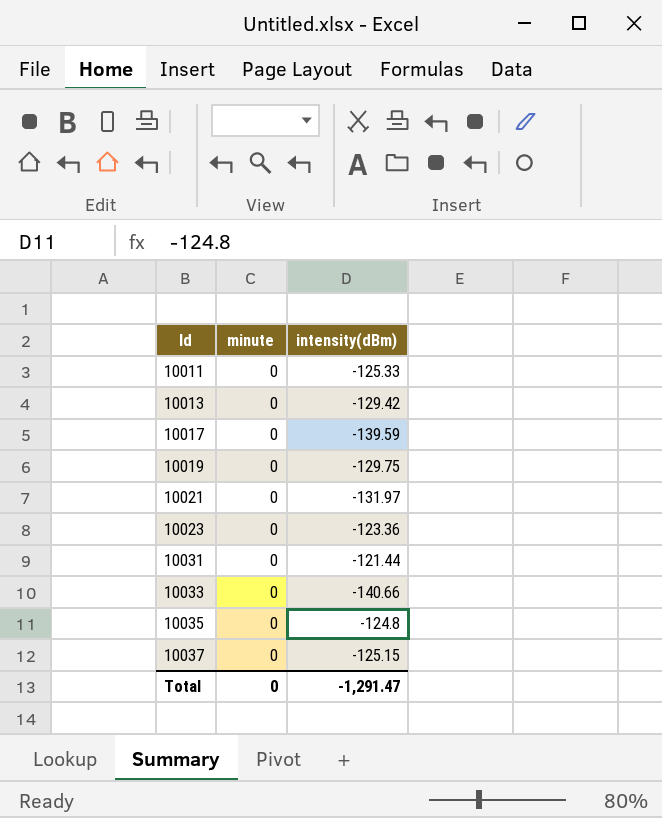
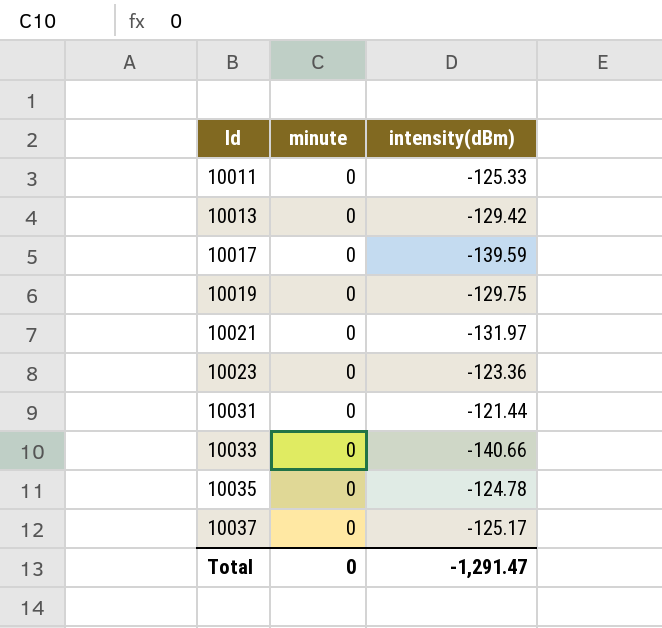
10035 | intensity(dBm): -124.8 -> -124.78
10037 | intensity(dBm): -125.15 -> -125.17

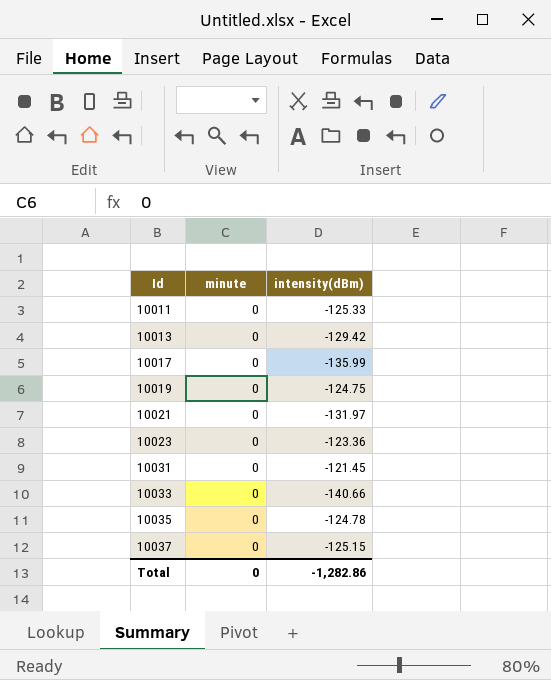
10017 | intensity(dBm): -139.59 -> -135.99
10019 | intensity(dBm): -129.75 -> -124.75
10031 | intensity(dBm): -121.44 -> -121.45
10037 | intensity(dBm): -125.17 -> -125.15
Total | intensity(dBm): -1,291.47 -> -1,282.86

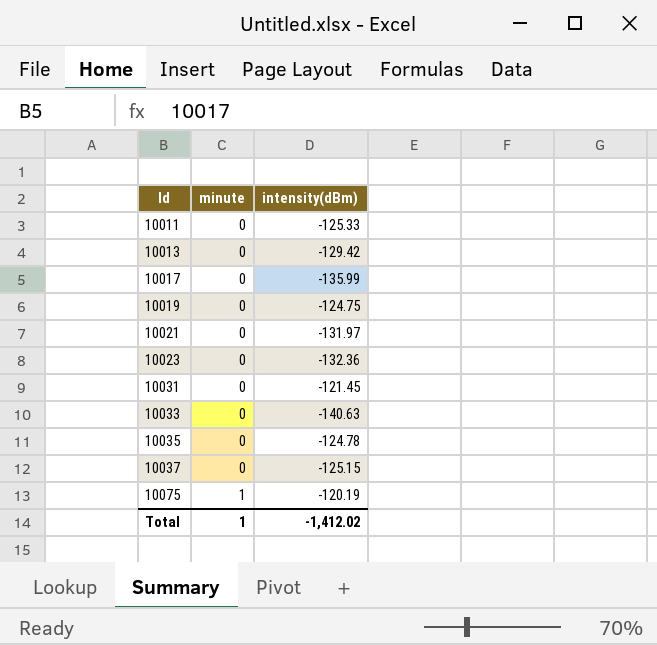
10023 | intensity(dBm): -123.36 -> -132.36
10033 | intensity(dBm): -140.66 -> -140.63
row 10075: none -> 1 | -120.19
Total | minute: 0 -> 1
Total | intensity(dBm): -1,282.86 -> -1,412.02

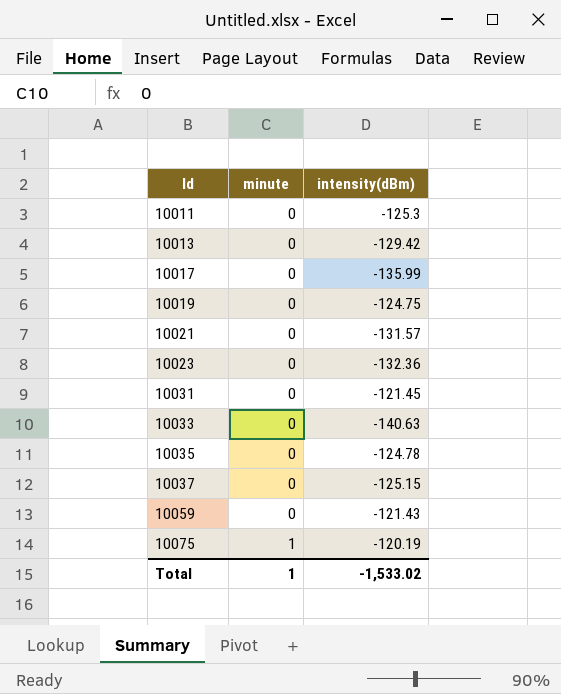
10011 | intensity(dBm): -125.33 -> -125.3
10021 | intensity(dBm): -131.97 -> -131.57
row 10059: none -> 0 | -121.43
Total | intensity(dBm): -1,412.02 -> -1,533.02

